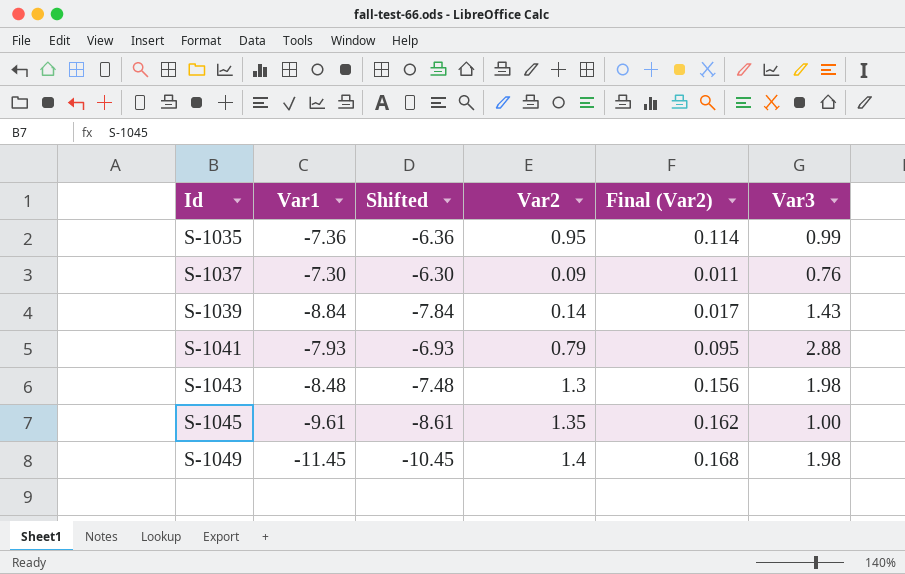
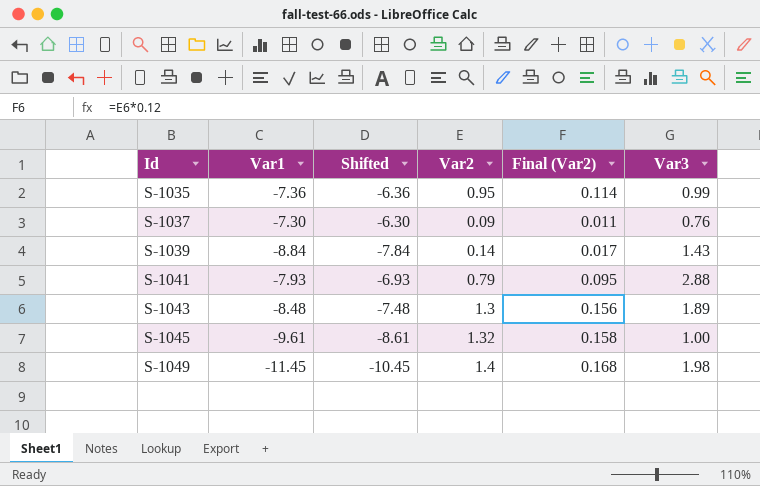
S-1043 | Var3: 1.98 -> 1.89
S-1045 | Var2: 1.35 -> 1.32
S-1045 | Final (Var2): 0.162 -> 0.158

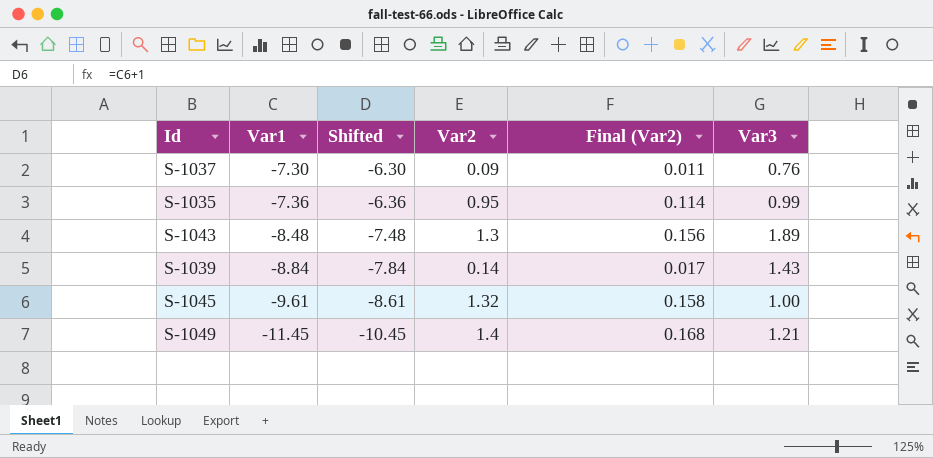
row order: Id ascending -> Var1 descending
row S-1041: -7.93 | -6.93 | 0.79 | 0.095 | 2.88 -> none
S-1049 | Var3: 1.98 -> 1.21

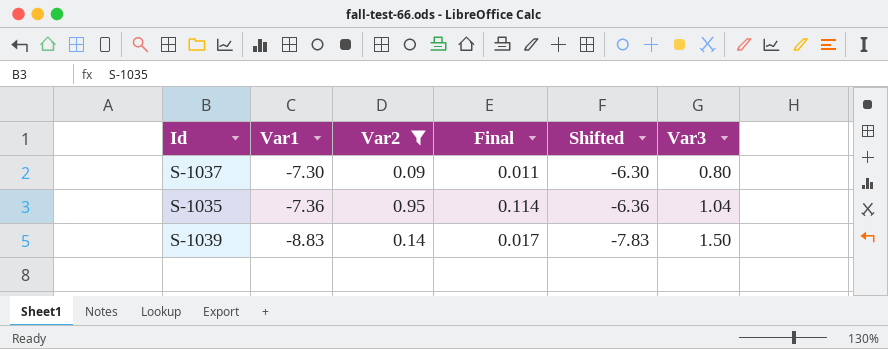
filter: none -> Var2 <= 0.95
column name: Final (Var2) -> Final
column Shifted | position: 3 -> 5
S-1037 | Var3: 0.76 -> 0.80
S-1035 | Var3: 0.99 -> 1.04
S-1039 | Var1: -8.84 -> -8.83
S-1039 | Shifted: -7.84 -> -7.83
S-1039 | Var3: 1.43 -> 1.50

